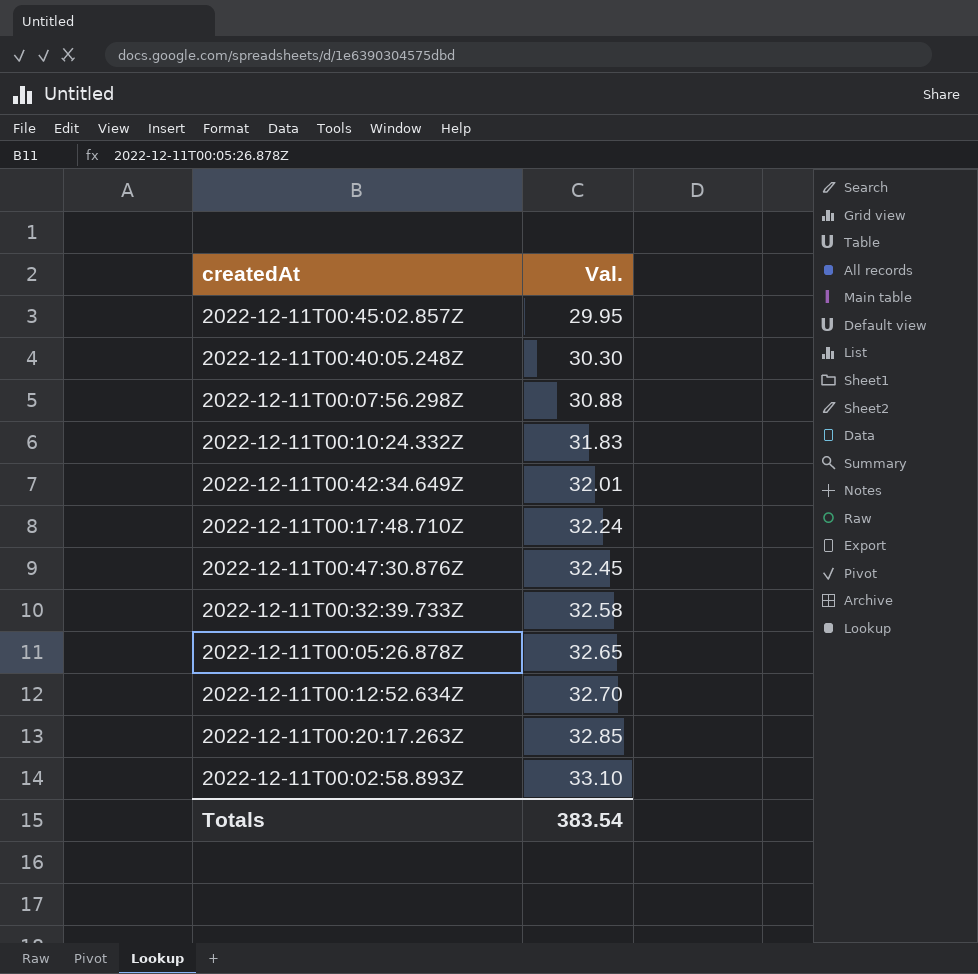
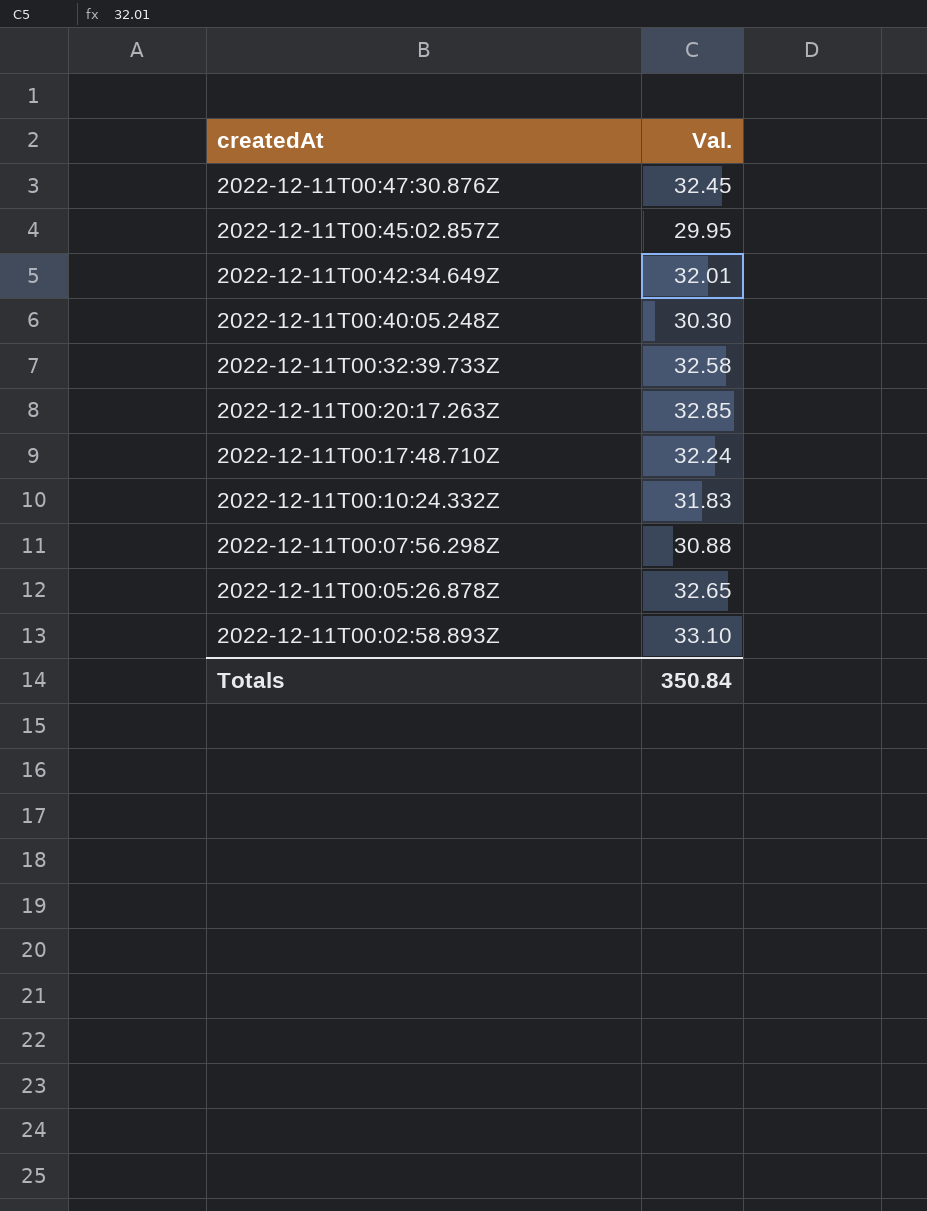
row order: Val. ascending -> createdAt descending
row 2022-12-11T00:12:52.634Z: 32.70 -> none
Totals | Val.: 383.54 -> 350.84

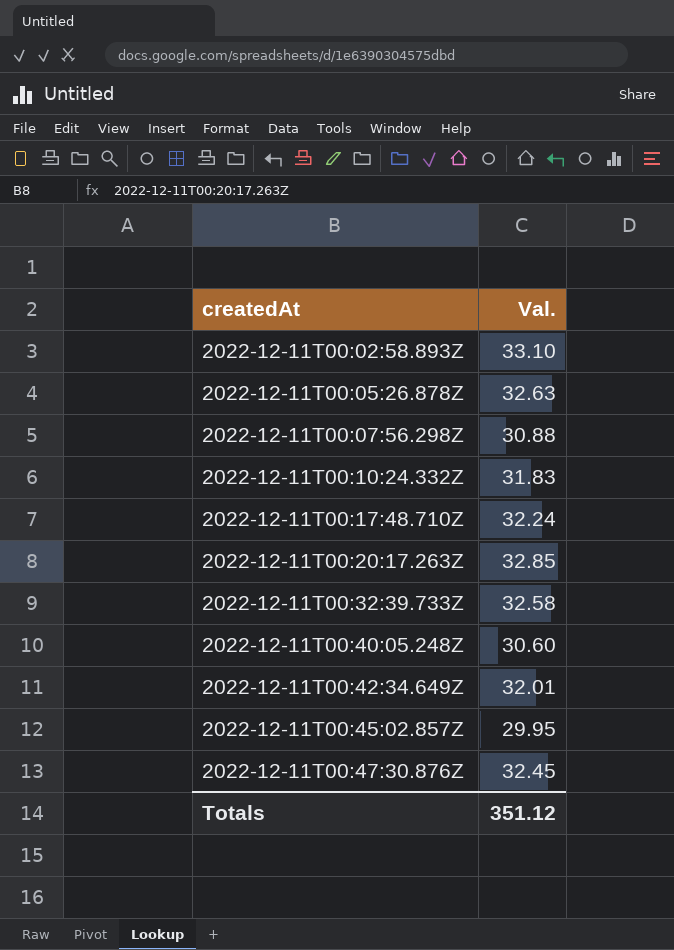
row order: createdAt descending -> createdAt ascending
2022-12-11T00:05:26.878Z | Val.: 32.65 -> 32.63
2022-12-11T00:40:05.248Z | Val.: 30.30 -> 30.60
Totals | Val.: 350.84 -> 351.12

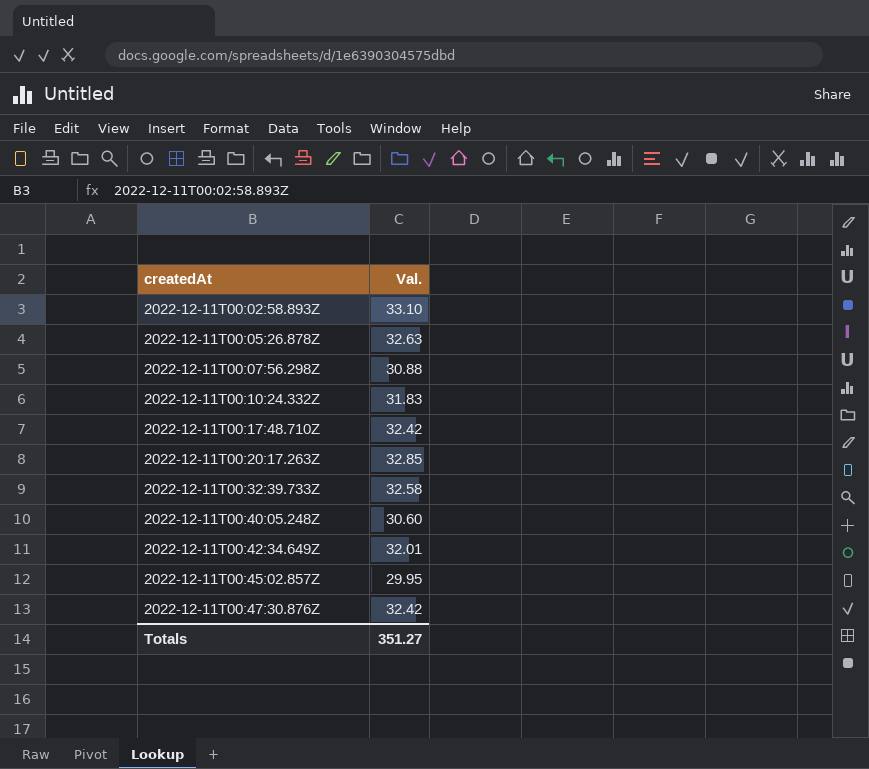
2022-12-11T00:17:48.710Z | Val.: 32.24 -> 32.42
2022-12-11T00:47:30.876Z | Val.: 32.45 -> 32.42
Totals | Val.: 351.12 -> 351.27

